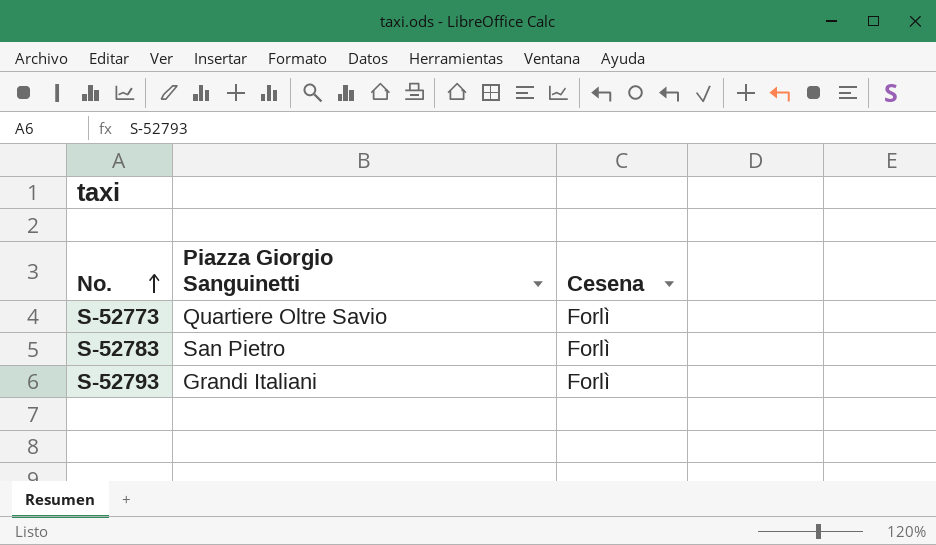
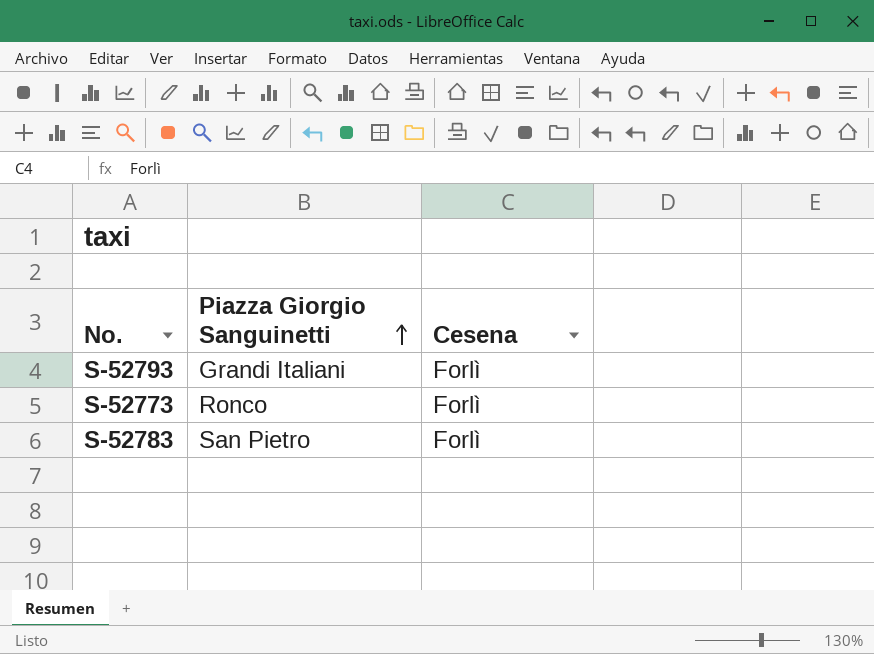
row order: No. ascending -> Piazza Giorgio Sanguinetti ascending
S-52773 | Piazza Giorgio Sanguinetti: Quartiere Oltre Savio -> Ronco

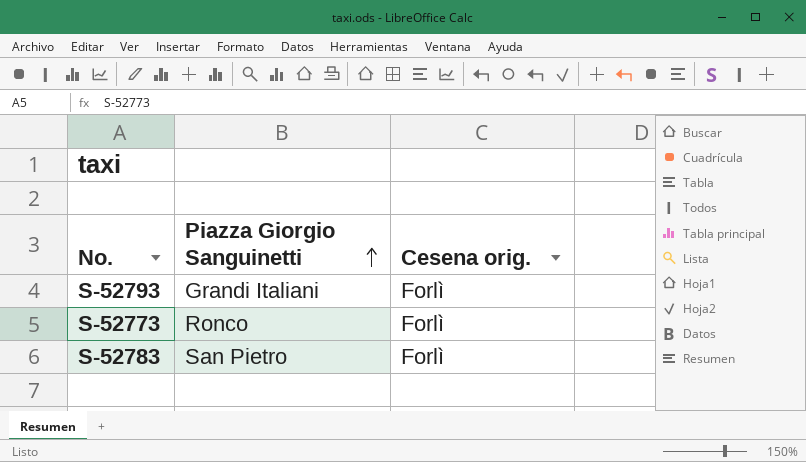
column name: Cesena -> Cesena orig.

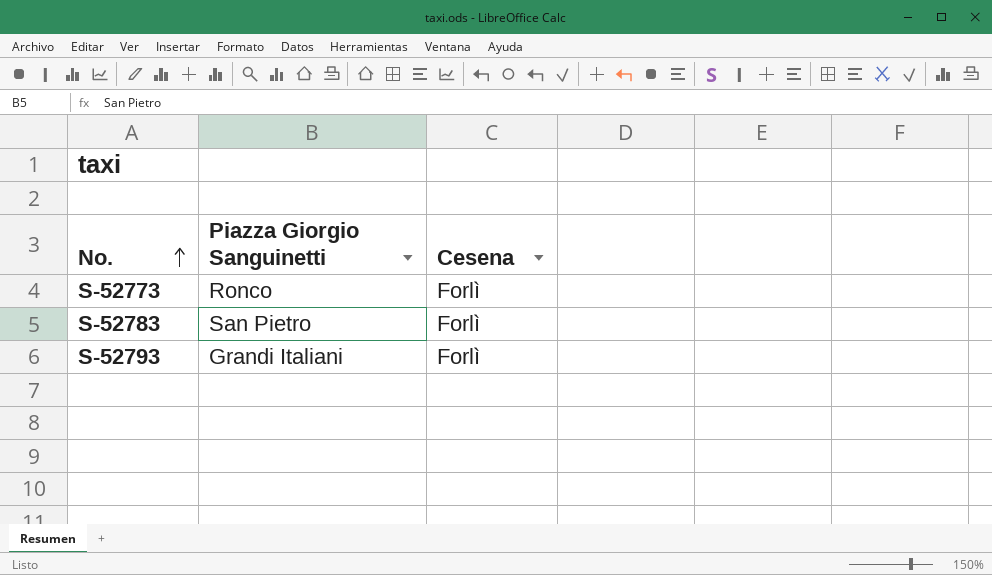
row order: Piazza Giorgio Sanguinetti ascending -> No. ascending
column name: Cesena orig. -> Cesena

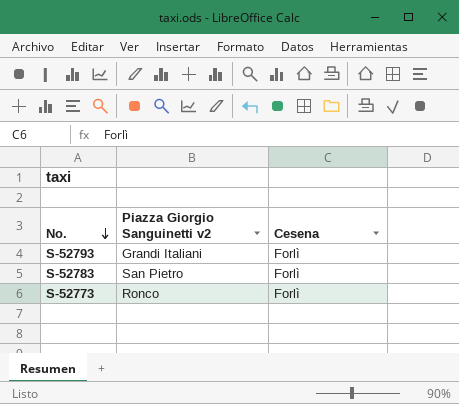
row order: No. ascending -> No. descending
column name: Piazza Giorgio Sanguinetti -> Piazza Giorgio Sanguinetti v2

